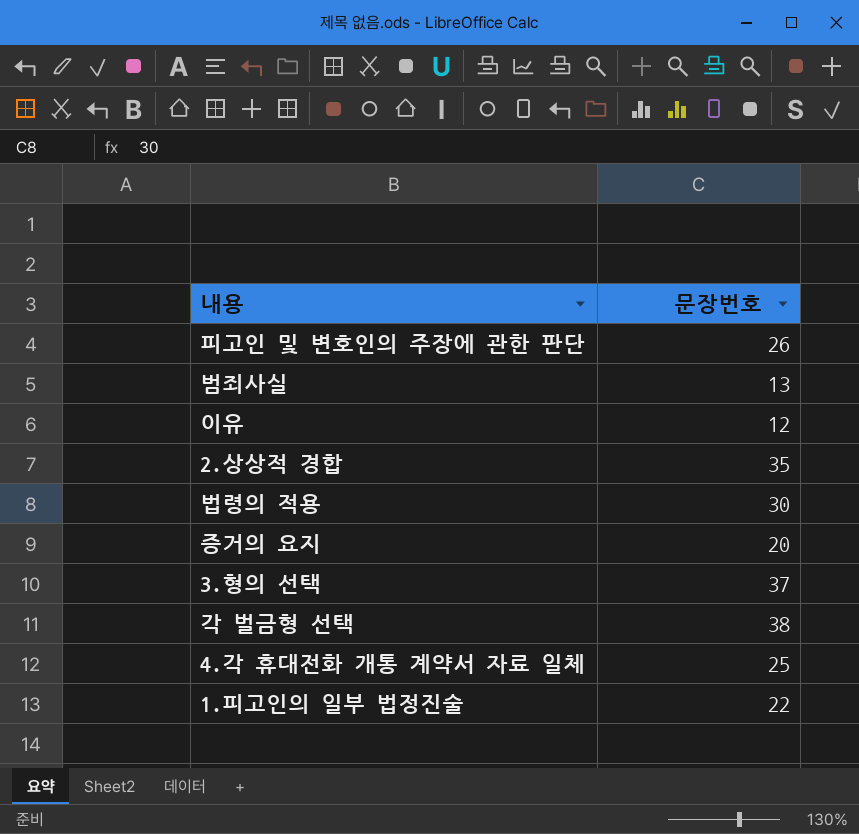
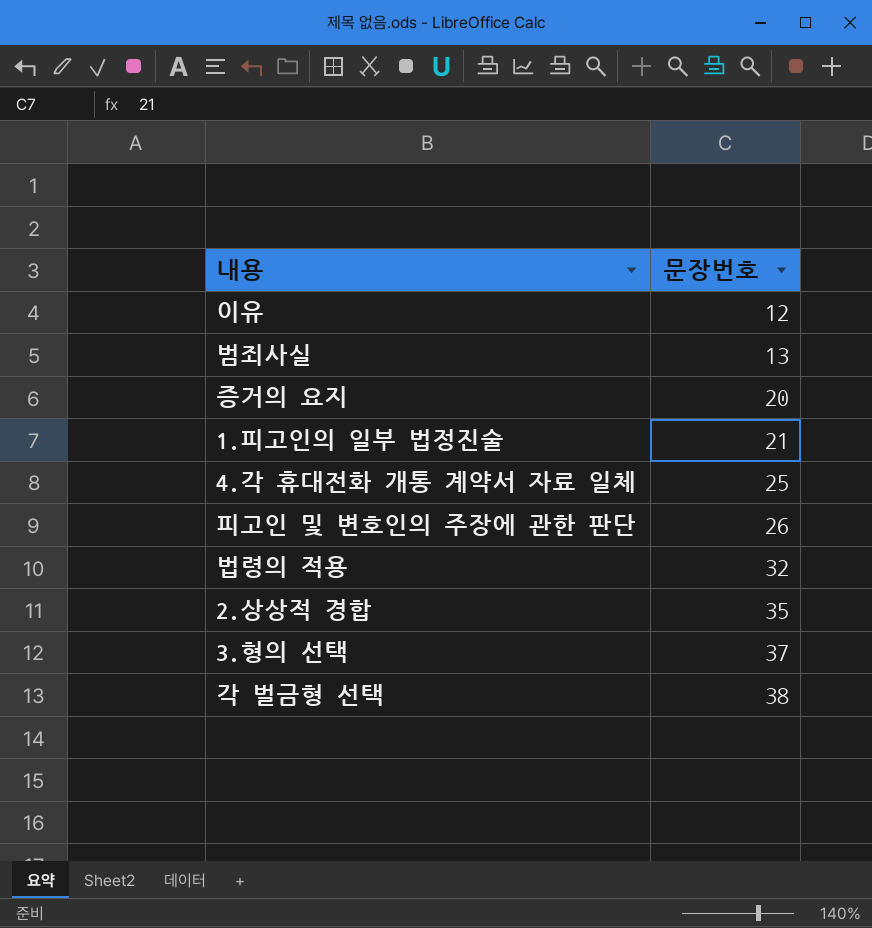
row order: none -> 문장번호 ascending
1.피고인의 일부 법정진술 | 문장번호: 22 -> 21
법령의 적용 | 문장번호: 30 -> 32

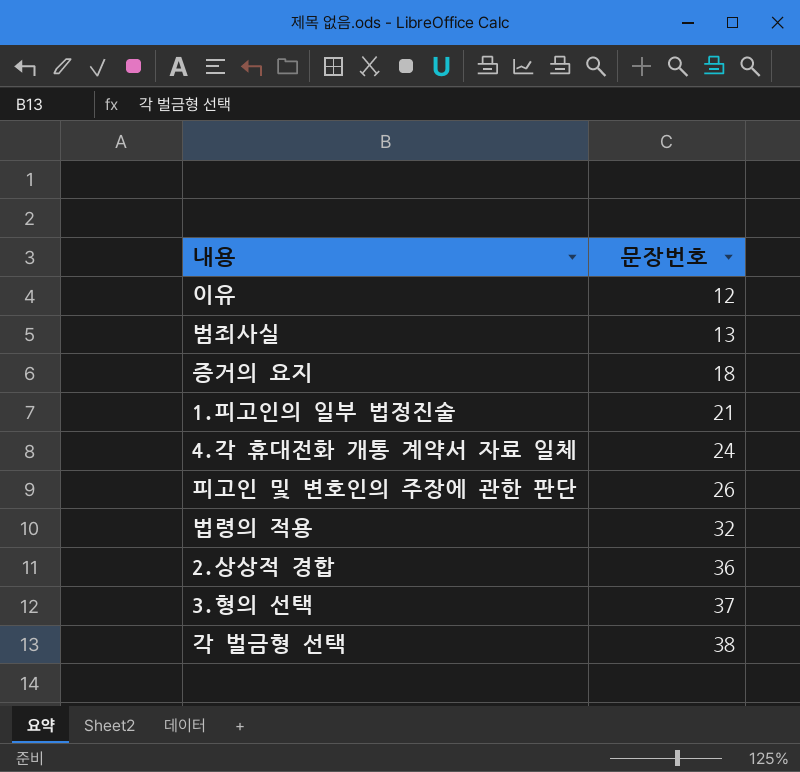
증거의 요지 | 문장번호: 20 -> 18
4.각 휴대전화 개통 계약서 자료 일체 | 문장번호: 25 -> 24
2.상상적 경합 | 문장번호: 35 -> 36

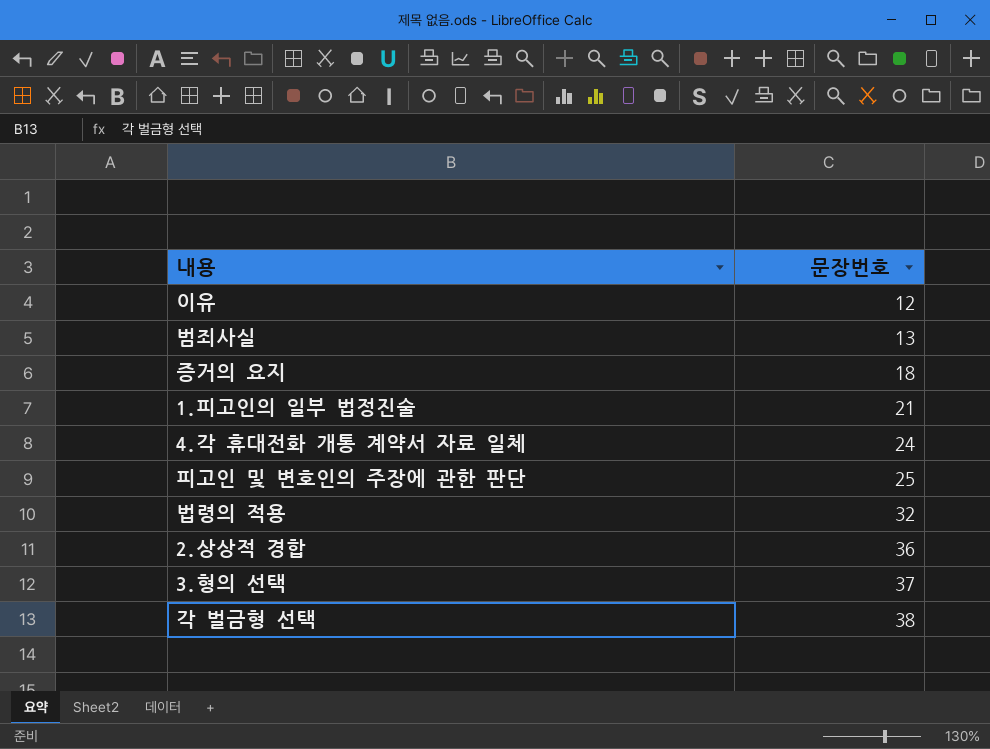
피고인 및 변호인의 주장에 관한 판단 | 문장번호: 26 -> 25

